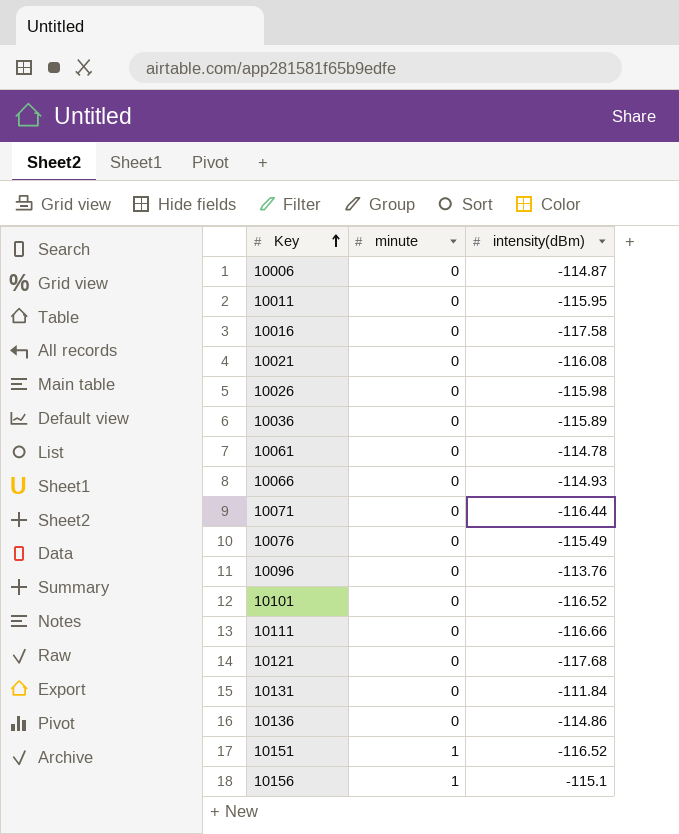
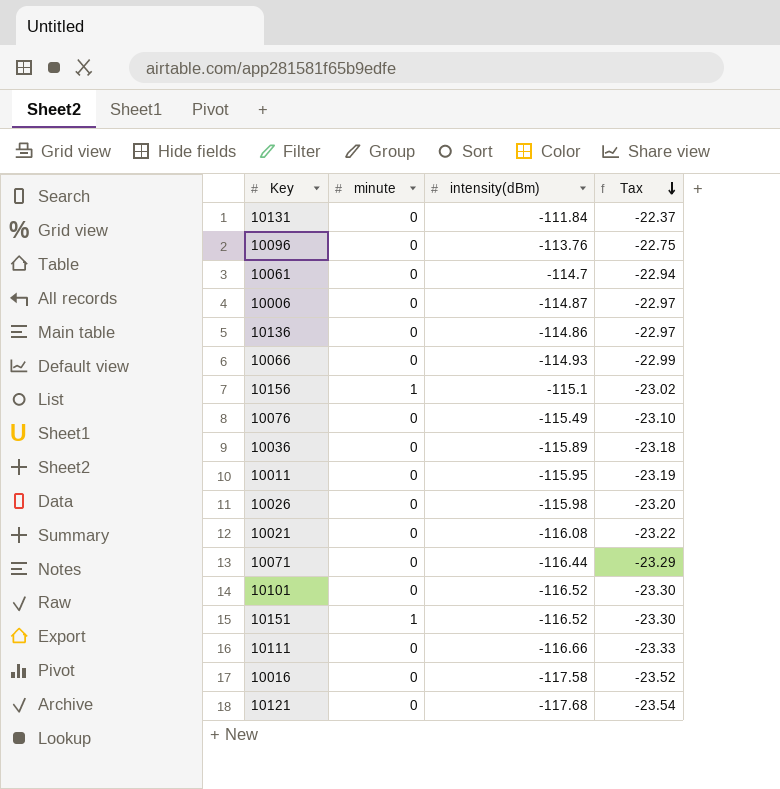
row order: Key ascending -> Tax descending
column Tax | formula: none -> [intensity(dBm)] * 0.2
10061 | intensity(dBm): -114.78 -> -114.7

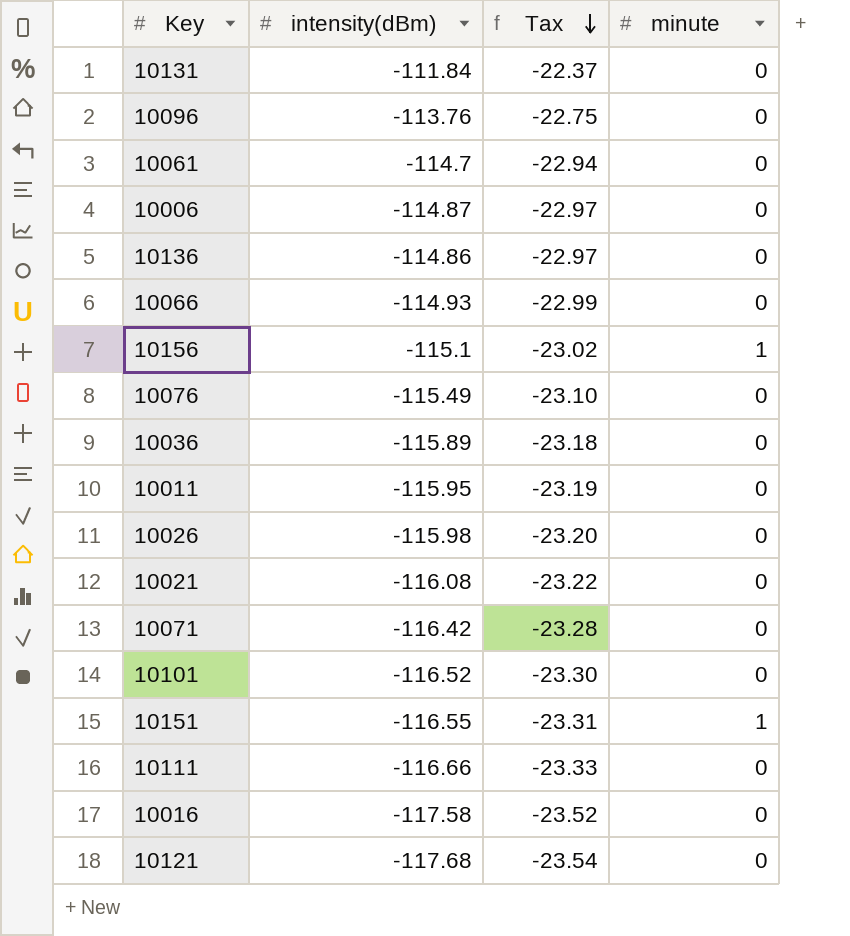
column minute | position: 2 -> 4
10071 | intensity(dBm): -116.44 -> -116.42
10071 | Tax: -23.29 -> -23.28
10151 | intensity(dBm): -116.52 -> -116.55
10151 | Tax: -23.30 -> -23.31

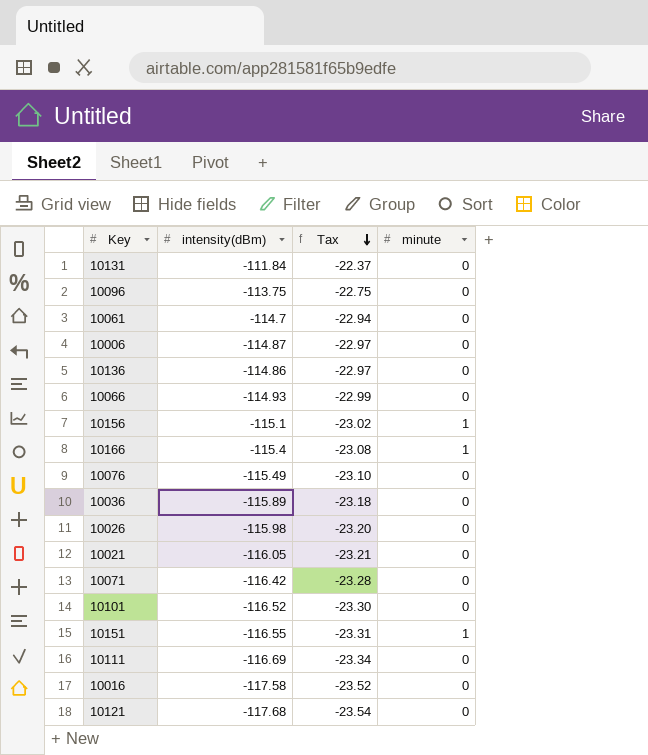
row 10011: -115.95 | -23.19 | 0 -> none
10096 | intensity(dBm): -113.76 -> -113.75
row 10166: none -> -115.4 | -23.08 | 1
10021 | intensity(dBm): -116.08 -> -116.05
10021 | Tax: -23.22 -> -23.21
10111 | intensity(dBm): -116.66 -> -116.69
10111 | Tax: -23.33 -> -23.34

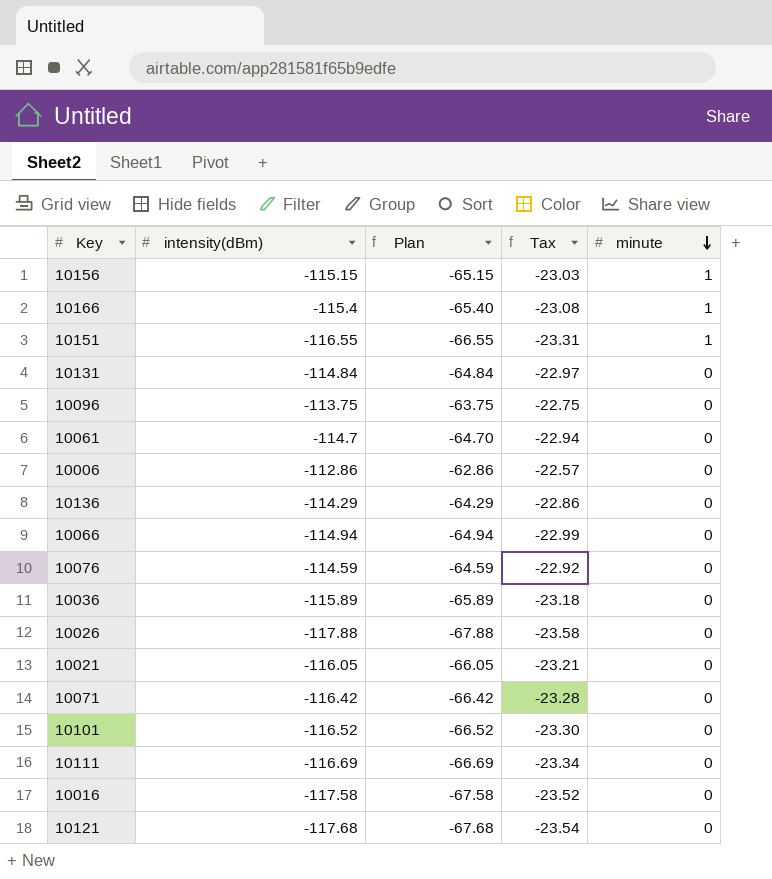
row order: Tax descending -> minute descending
column Plan | formula: none -> [intensity(dBm)] + 50
10156 | intensity(dBm): -115.1 -> -115.15
10156 | Tax: -23.02 -> -23.03
10131 | intensity(dBm): -111.84 -> -114.84
10131 | Tax: -22.37 -> -22.97
10006 | intensity(dBm): -114.87 -> -112.86
10006 | Tax: -22.97 -> -22.57
10136 | intensity(dBm): -114.86 -> -114.29
10136 | Tax: -22.97 -> -22.86
10066 | intensity(dBm): -114.93 -> -114.94
10076 | intensity(dBm): -115.49 -> -114.59
10076 | Tax: -23.10 -> -22.92
10026 | intensity(dBm): -115.98 -> -117.88
10026 | Tax: -23.20 -> -23.58

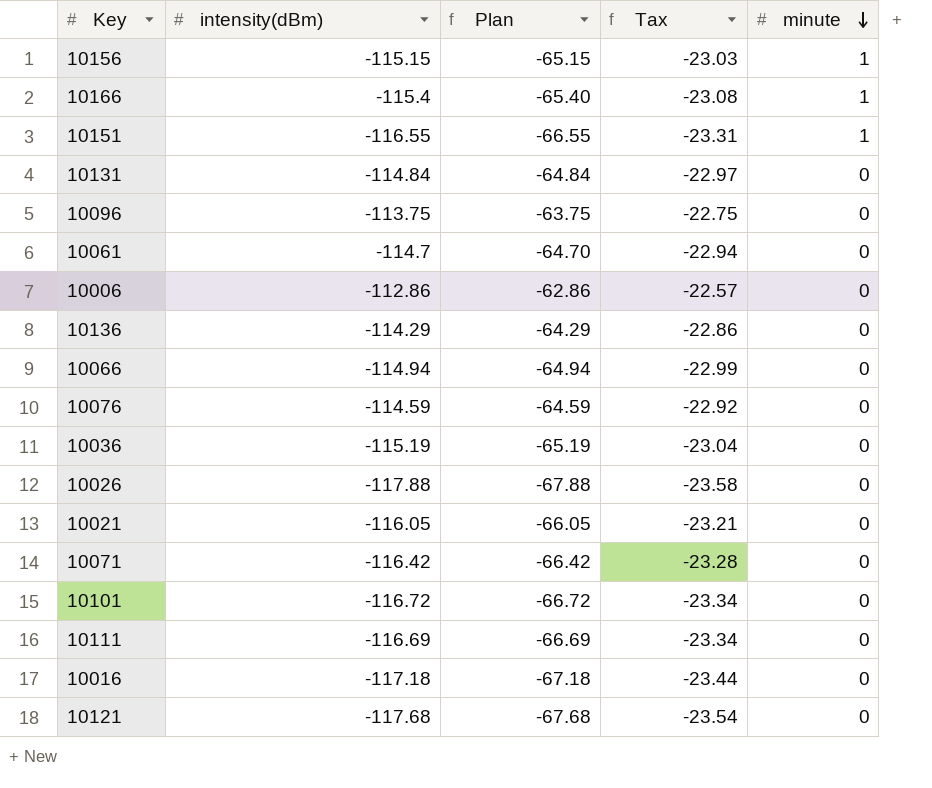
10036 | intensity(dBm): -115.89 -> -115.19
10036 | Plan: -65.89 -> -65.19
10036 | Tax: -23.18 -> -23.04
10101 | intensity(dBm): -116.52 -> -116.72
10101 | Plan: -66.52 -> -66.72
10101 | Tax: -23.30 -> -23.34
10016 | intensity(dBm): -117.58 -> -117.18
10016 | Plan: -67.58 -> -67.18
10016 | Tax: -23.52 -> -23.44

